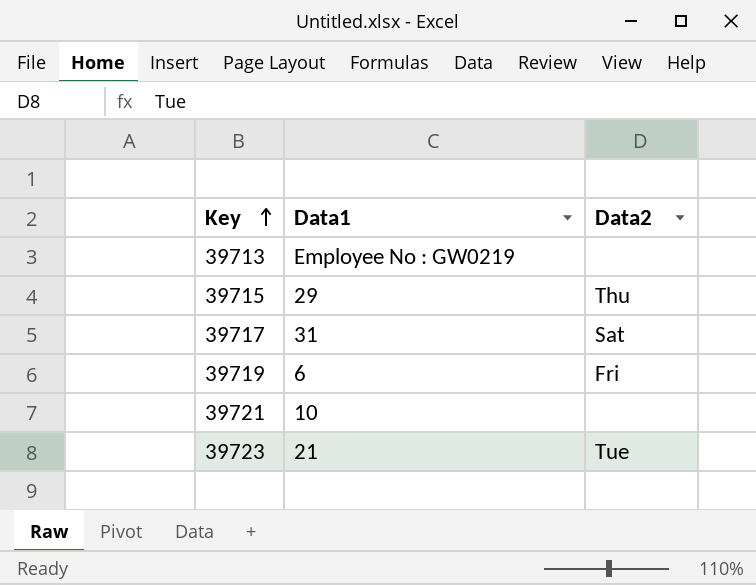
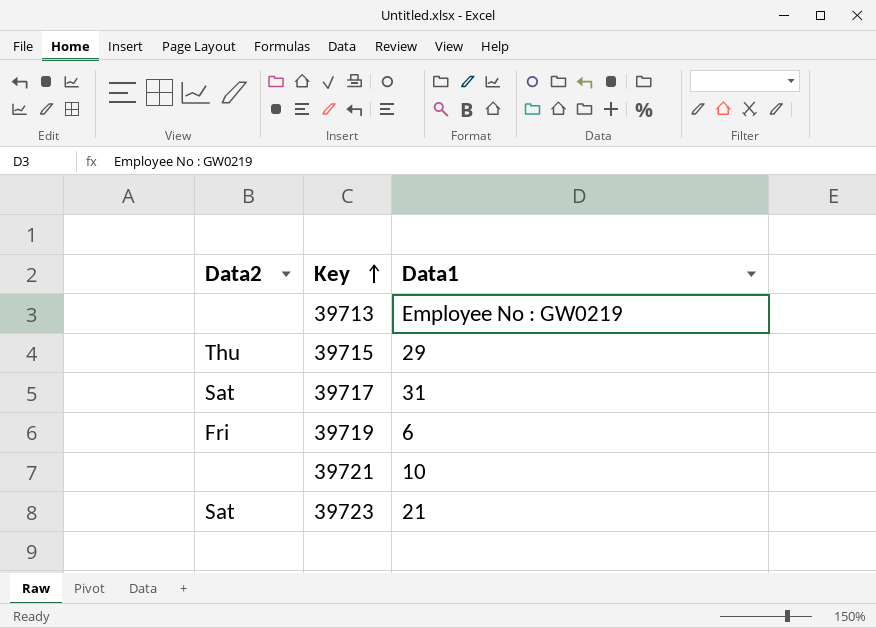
column Data2 | position: 3 -> 1
39723 | Data2: Tue -> Sat

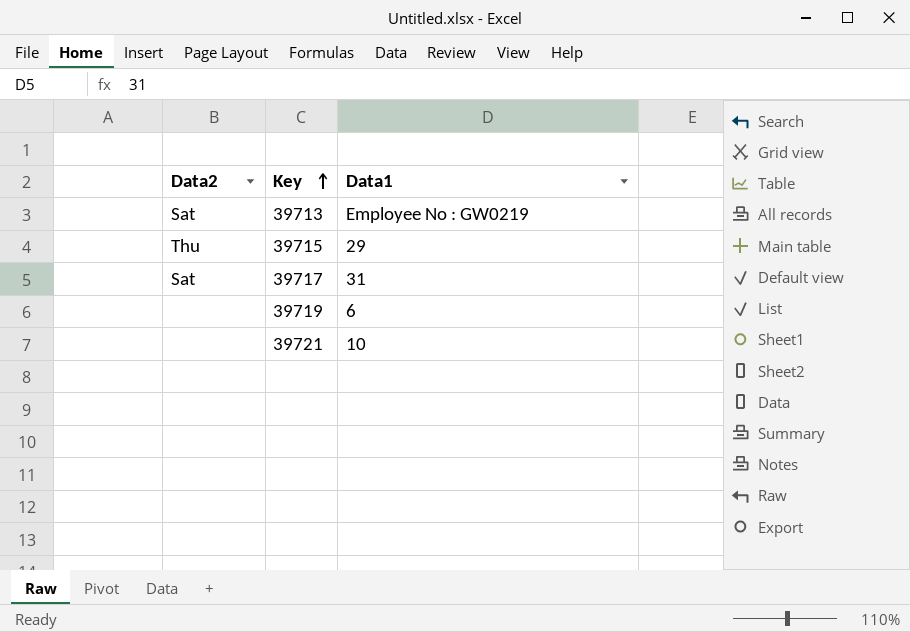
row 39723: Sat | 21 -> none
39713 | Data2: none -> Sat
39719 | Data2: Fri -> none

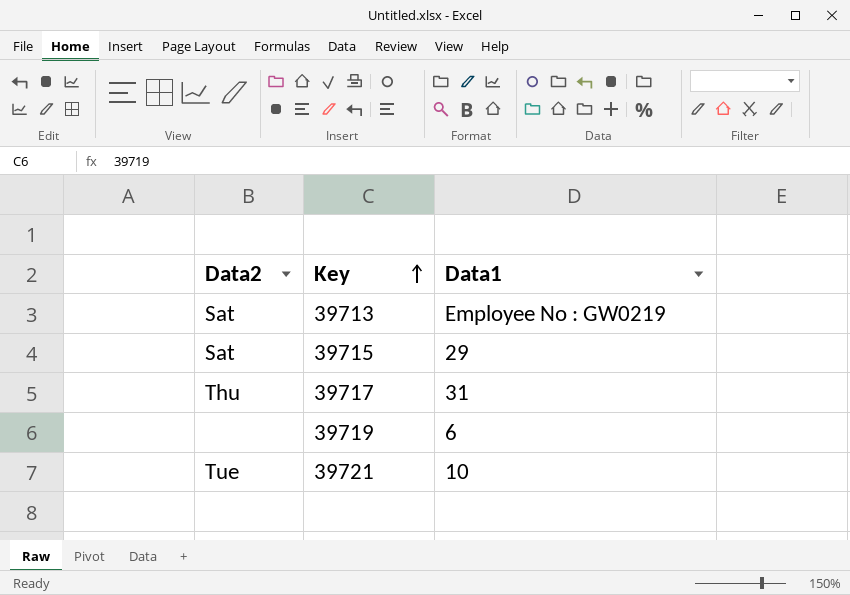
39715 | Data2: Thu -> Sat
39717 | Data2: Sat -> Thu
39721 | Data2: none -> Tue

